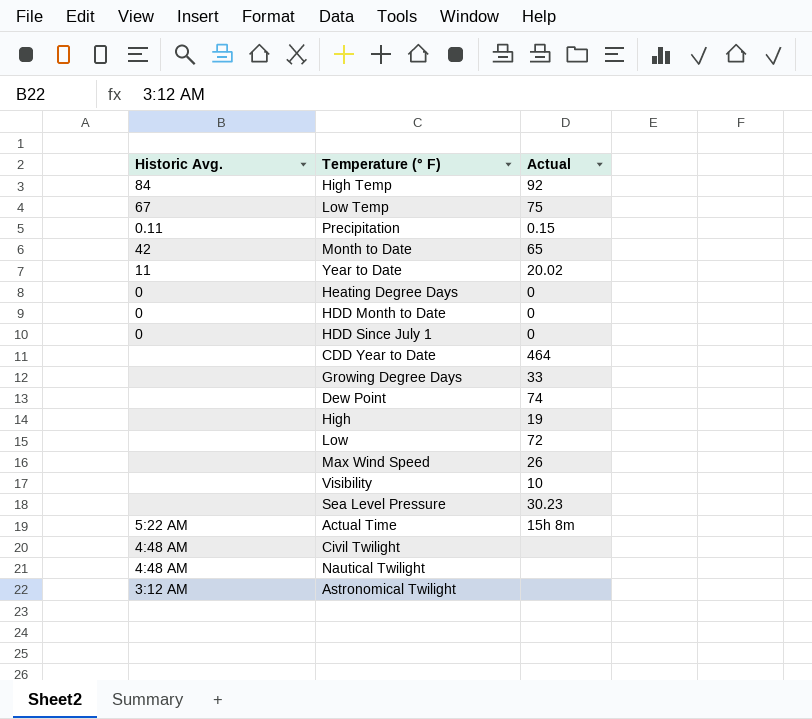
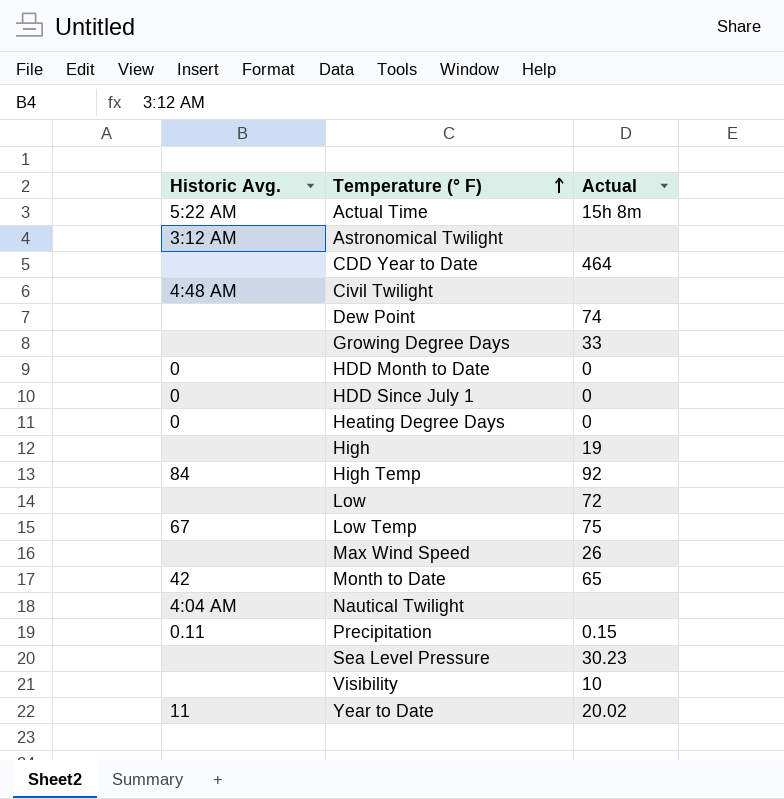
row order: none -> Temperature (° F) ascending
Nautical Twilight | Historic Avg.: 4:48 AM -> 4:04 AM

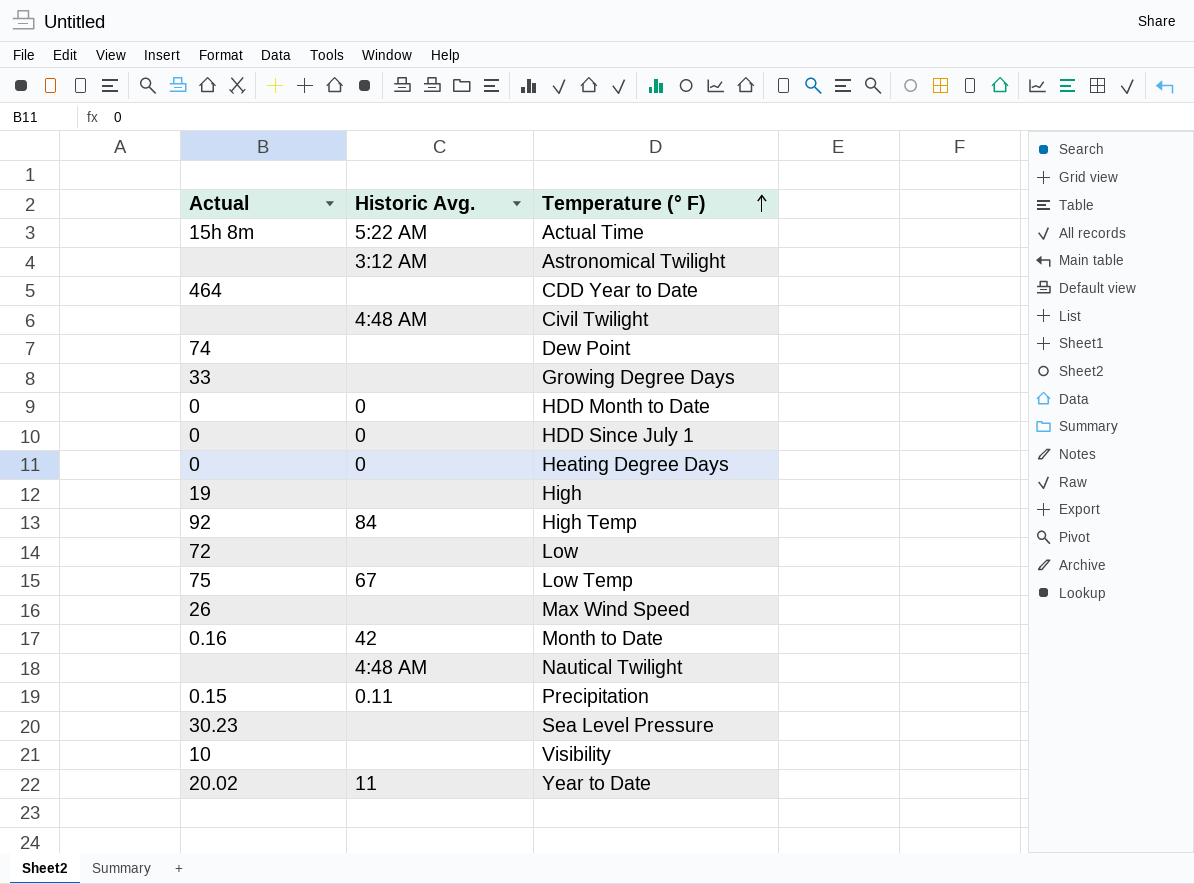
column Actual | position: 3 -> 1
Month to Date | Actual: 65 -> 0.16
Nautical Twilight | Historic Avg.: 4:04 AM -> 4:48 AM

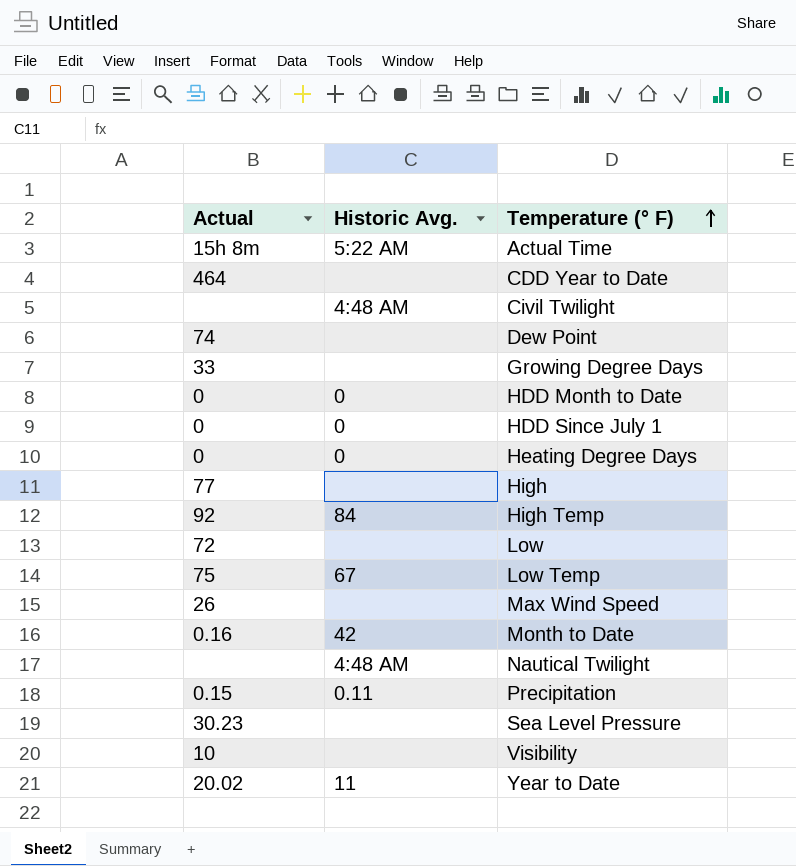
row Astronomical Twilight: none | 3:12 AM -> none
High | Actual: 19 -> 77

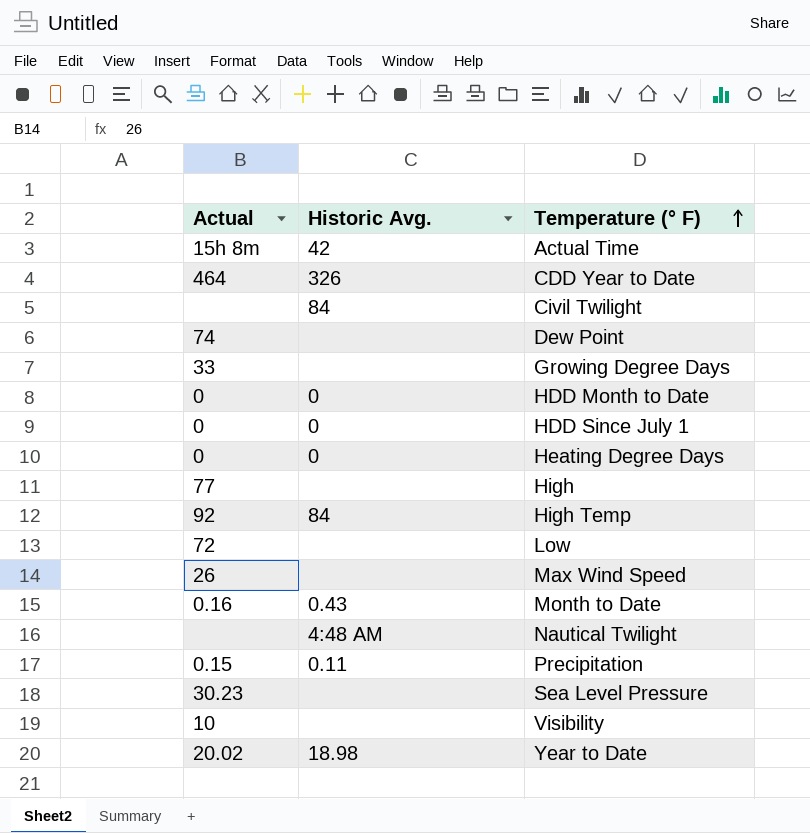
row Low Temp: 75 | 67 -> none
Actual Time | Historic Avg.: 5:22 AM -> 42
CDD Year to Date | Historic Avg.: none -> 326
Civil Twilight | Historic Avg.: 4:48 AM -> 84
Month to Date | Historic Avg.: 42 -> 0.43
Year to Date | Historic Avg.: 11 -> 18.98

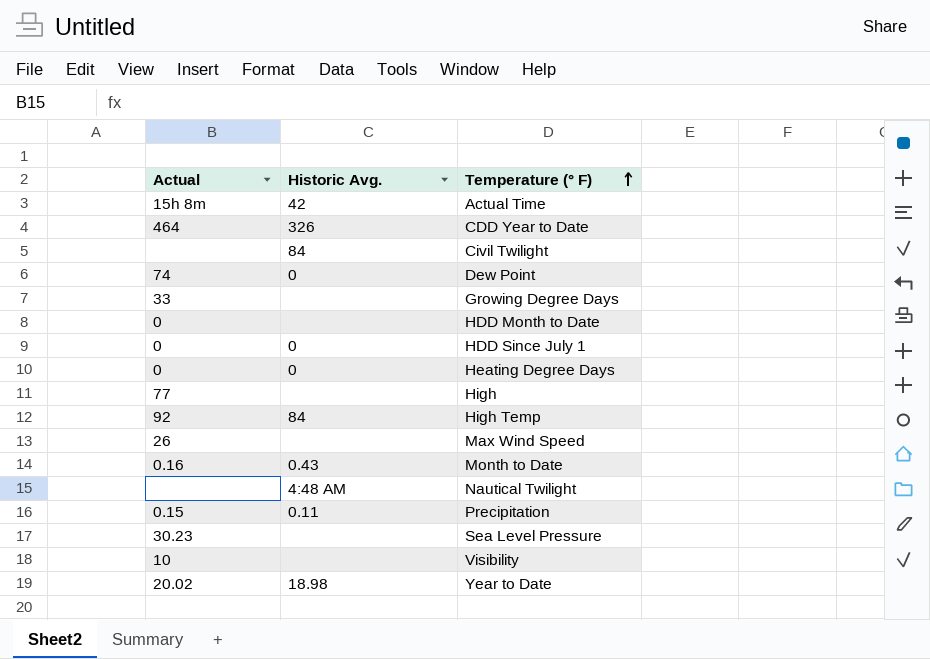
row Low: 72 | none -> none
Dew Point | Historic Avg.: none -> 0
HDD Month to Date | Historic Avg.: 0 -> none

